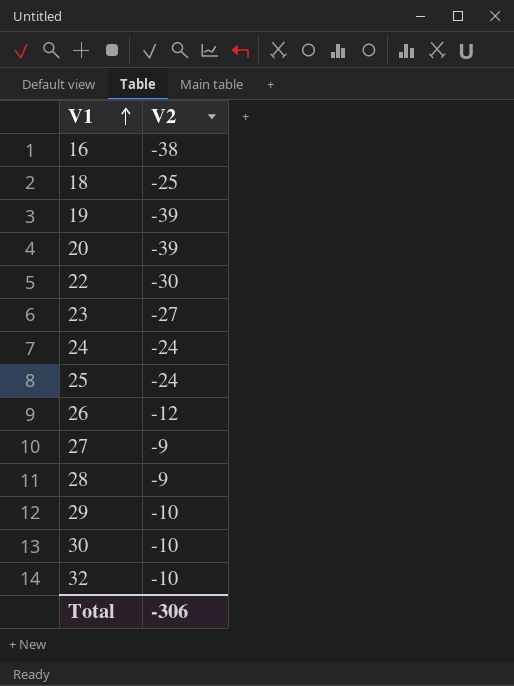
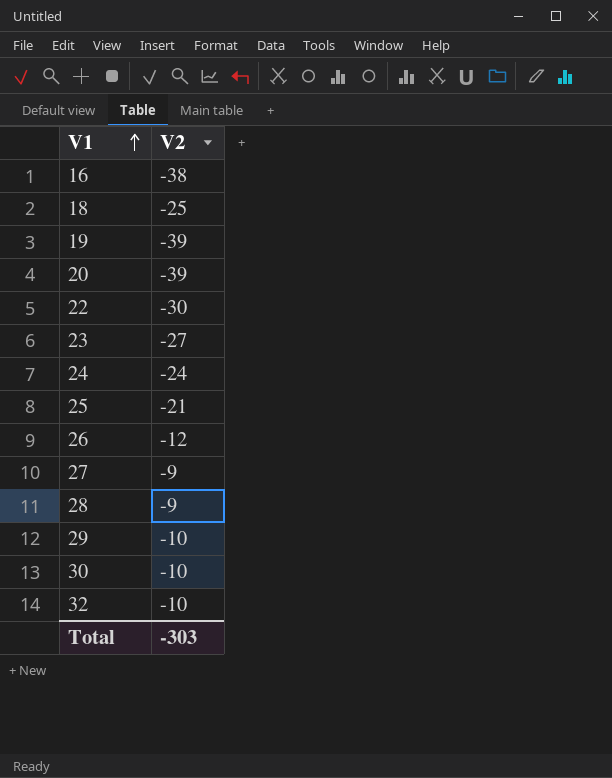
25 | V2: -24 -> -21
Total | V2: -306 -> -303

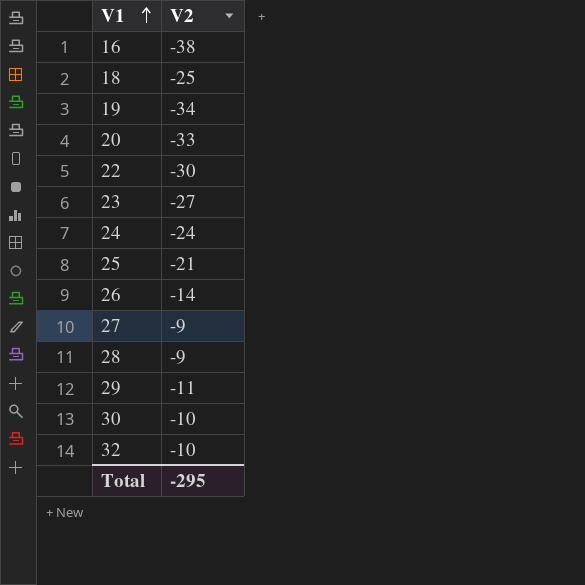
19 | V2: -39 -> -34
20 | V2: -39 -> -33
26 | V2: -12 -> -14
29 | V2: -10 -> -11
Total | V2: -303 -> -295

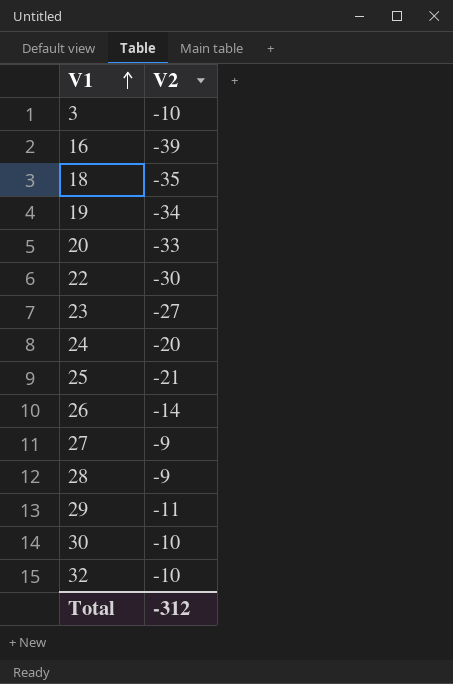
row 3: none -> -10
16 | V2: -38 -> -39
18 | V2: -25 -> -35
24 | V2: -24 -> -20
Total | V2: -295 -> -312

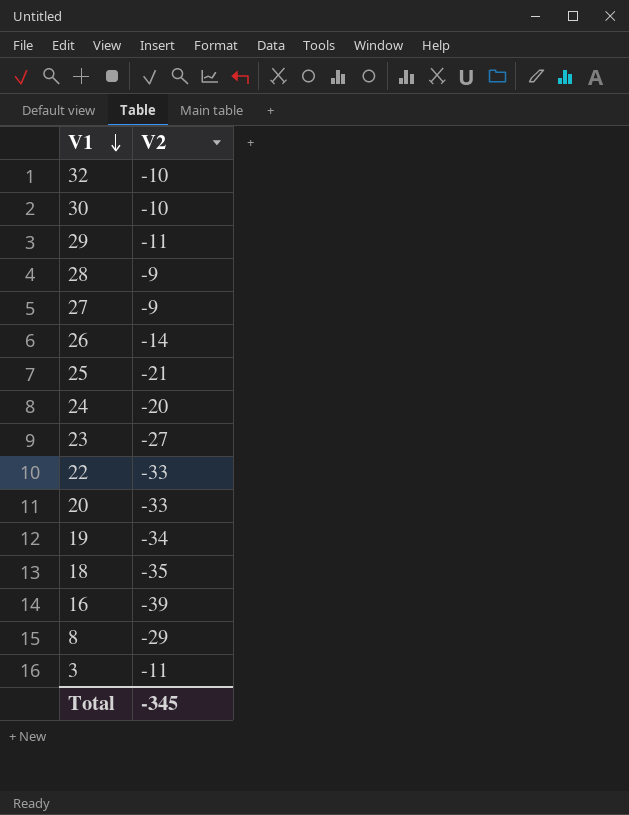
row order: V1 ascending -> V1 descending
22 | V2: -30 -> -33
row 8: none -> -29
3 | V2: -10 -> -11
Total | V2: -312 -> -345

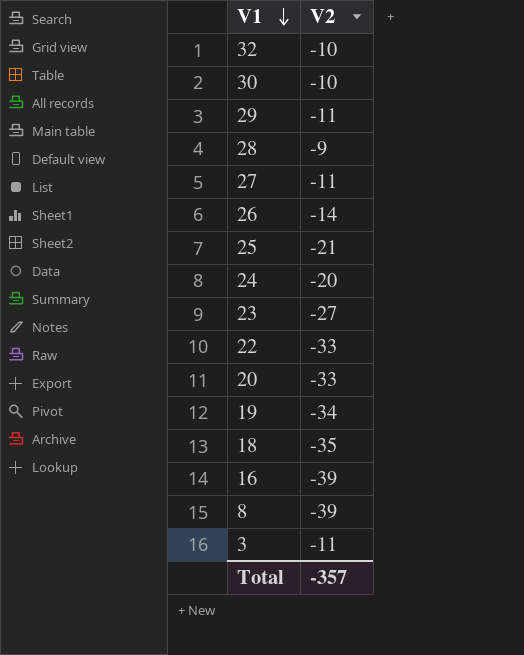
27 | V2: -9 -> -11
8 | V2: -29 -> -39
Total | V2: -345 -> -357

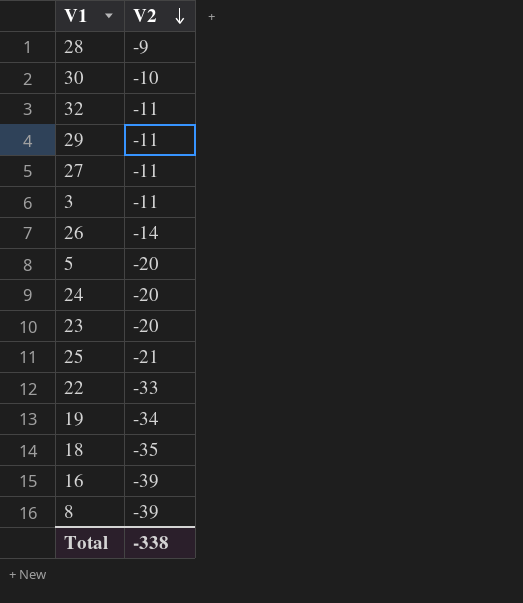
row order: V1 descending -> V2 descending
row 20: -33 -> none
32 | V2: -10 -> -11
row 5: none -> -20
23 | V2: -27 -> -20
Total | V2: -357 -> -338

